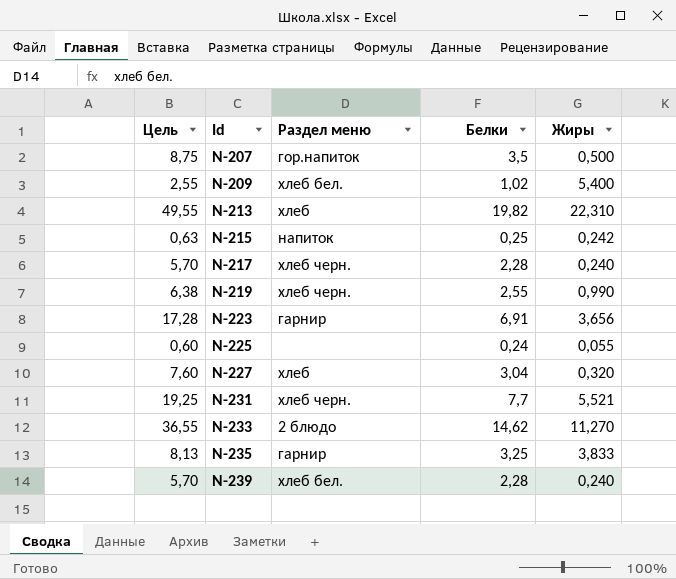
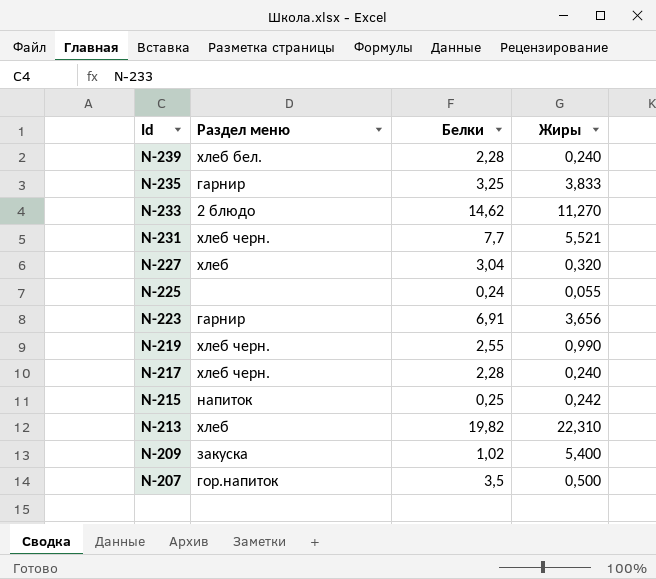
row order: Id ascending -> Id descending
column Цель | formula: [Белки] * 2,5 -> none
N-209 | Раздел меню: хлеб бел. -> закуска

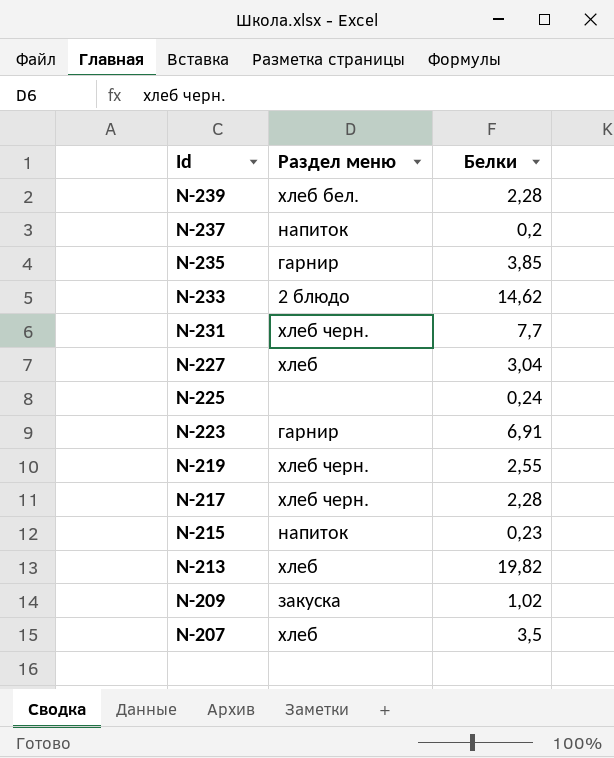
column Жиры | position: 4 -> none
row N-237: none -> напиток | 0,2
N-235 | Белки: 3,25 -> 3,85
N-215 | Белки: 0,25 -> 0,23
N-207 | Раздел меню: гор.напиток -> хлеб

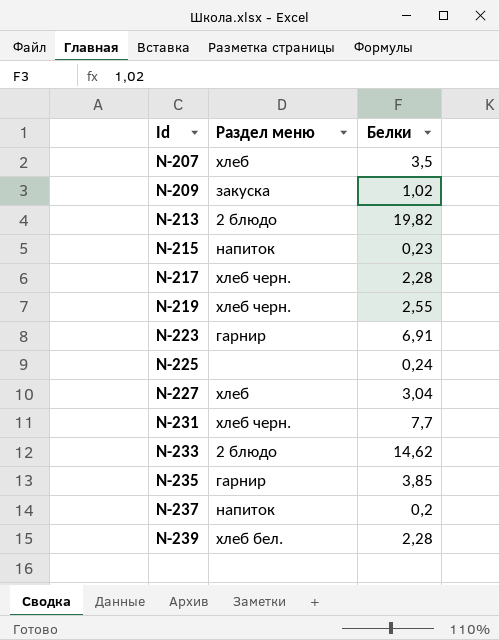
row order: Id descending -> Id ascending
N-213 | Раздел меню: хлеб -> 2 блюдо

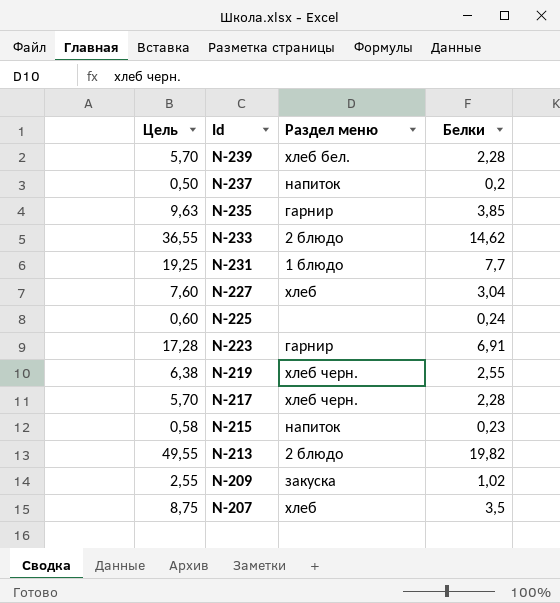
row order: Id ascending -> Id descending
column Цель | formula: none -> [Белки] * 2,5
N-231 | Раздел меню: хлеб черн. -> 1 блюдо

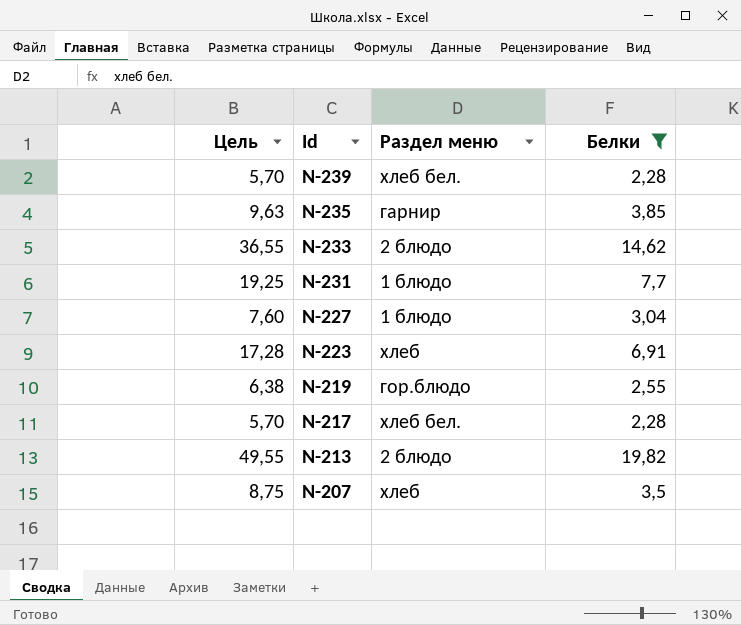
filter: none -> Белки >= 2,28
N-227 | Раздел меню: хлеб -> 1 блюдо
N-223 | Раздел меню: гарнир -> хлеб
N-219 | Раздел меню: хлеб черн. -> гор.блюдо
N-217 | Раздел меню: хлеб черн. -> хлеб бел.

